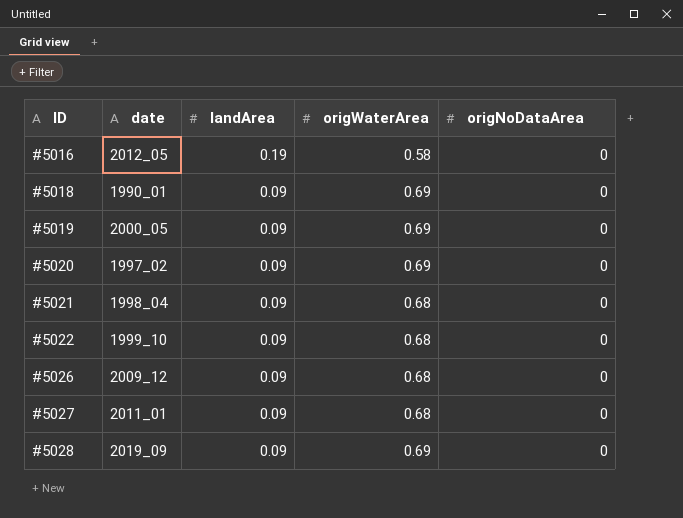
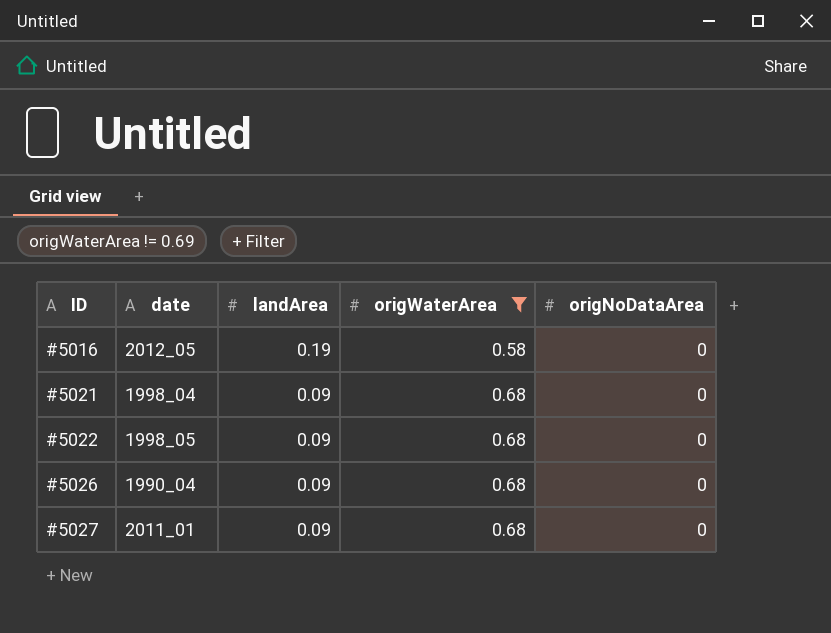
filter: none -> origWaterArea != 0.69
#5022 | date: 1999_10 -> 1998_05
#5026 | date: 2009_12 -> 1990_04

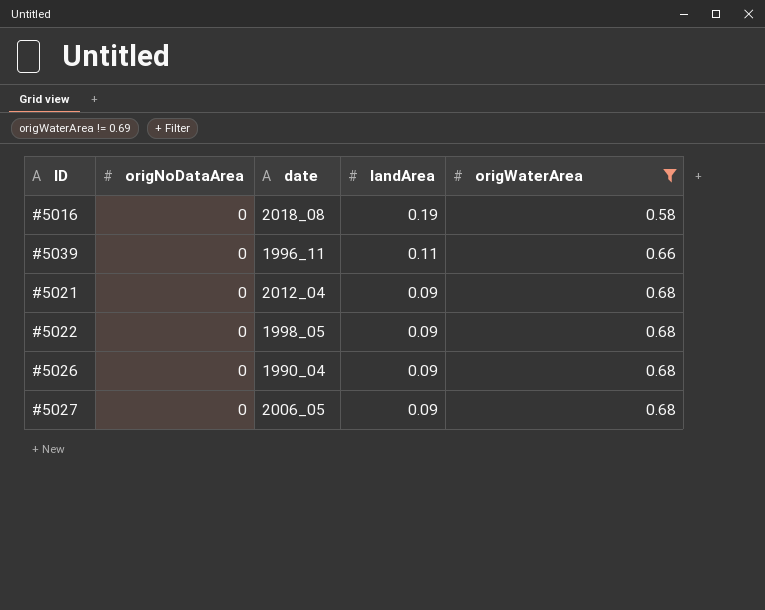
column origNoDataArea | position: 5 -> 2
#5016 | date: 2012_05 -> 2018_08
row #5039: none -> 0 | 1996_11 | 0.11 | 0.66
#5021 | date: 1998_04 -> 2012_04
#5027 | date: 2011_01 -> 2006_05

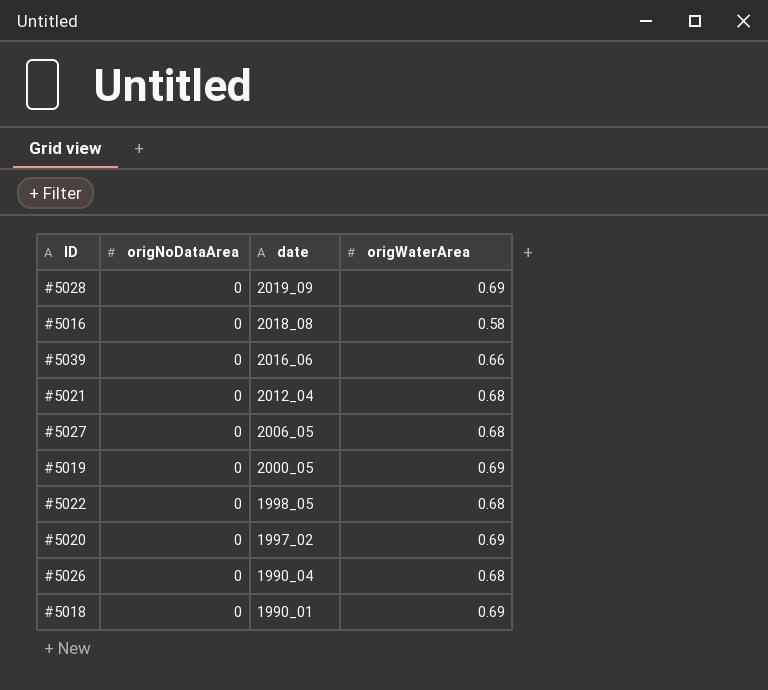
filter: origWaterArea != 0.69 -> none
row order: landArea descending -> date descending
column landArea | position: 4 -> none
#5039 | date: 1996_11 -> 2016_06

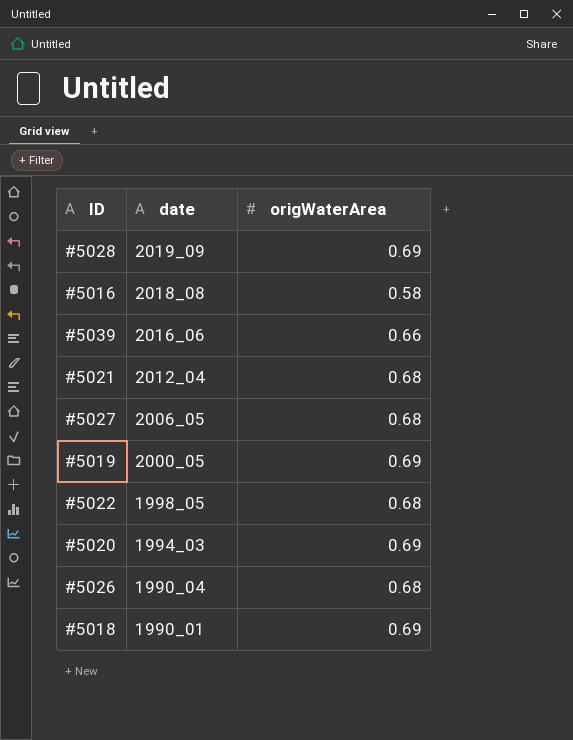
column origNoDataArea | position: 2 -> none
#5020 | date: 1997_02 -> 1994_03

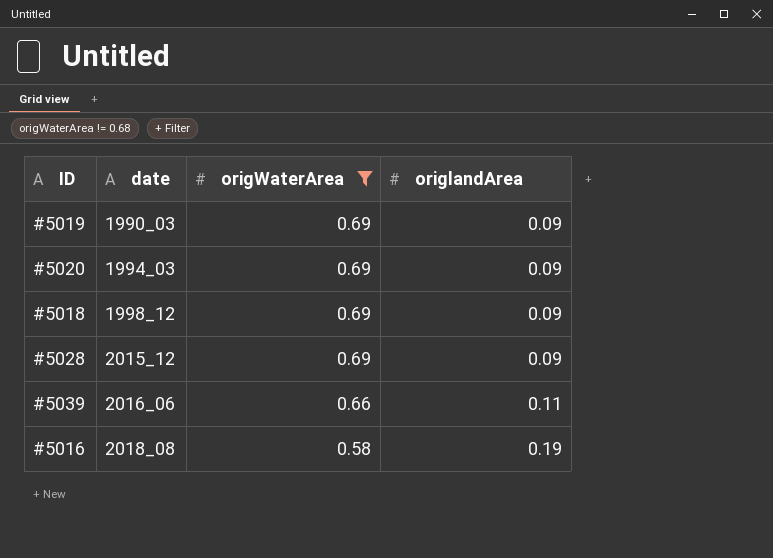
filter: none -> origWaterArea != 0.68
row order: date descending -> date ascending
column origlandArea | position: none -> 4
#5019 | date: 2000_05 -> 1990_03
#5018 | date: 1990_01 -> 1998_12
#5028 | date: 2019_09 -> 2015_12

